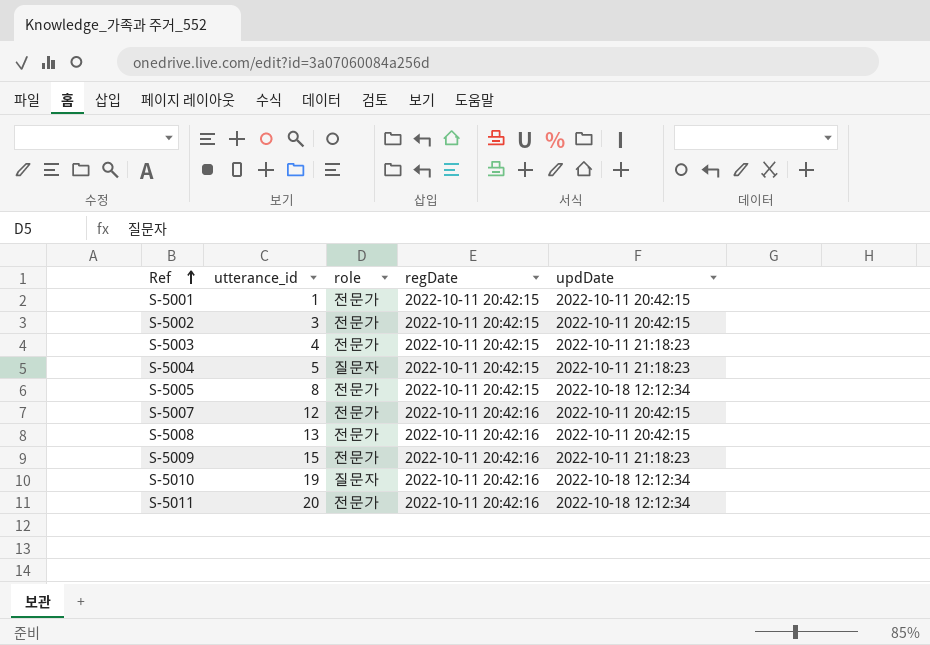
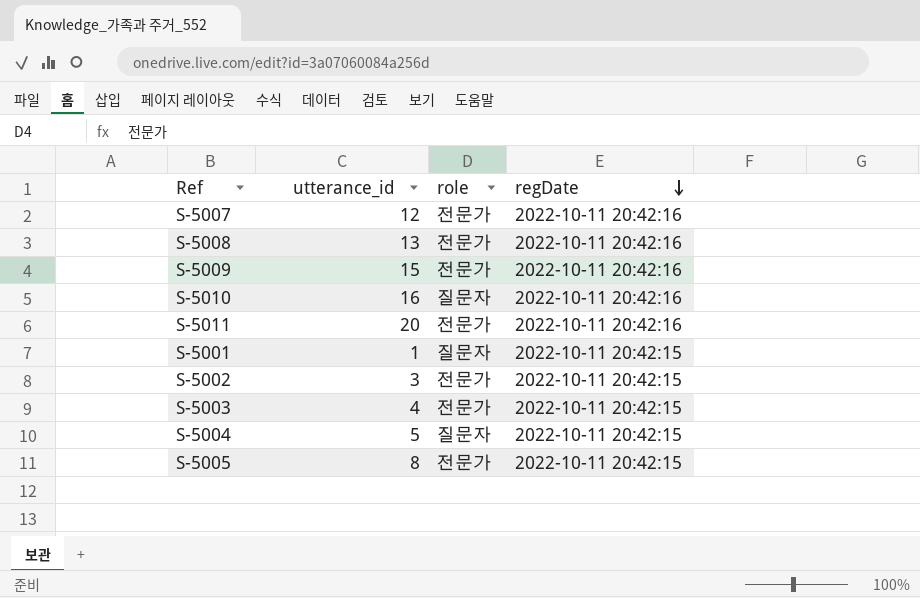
row order: Ref ascending -> regDate descending
column updDate | position: 5 -> none
S-5010 | utterance_id: 19 -> 16
S-5001 | role: 전문가 -> 질문자

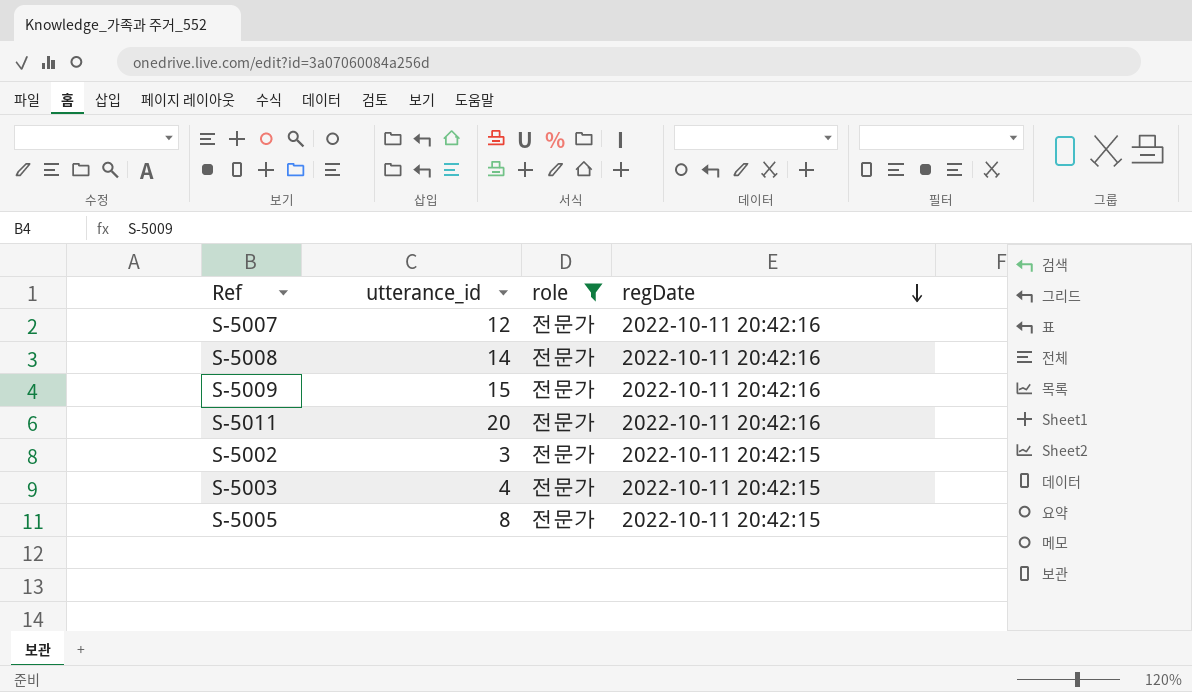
filter: none -> role = 전문가
S-5008 | utterance_id: 13 -> 14

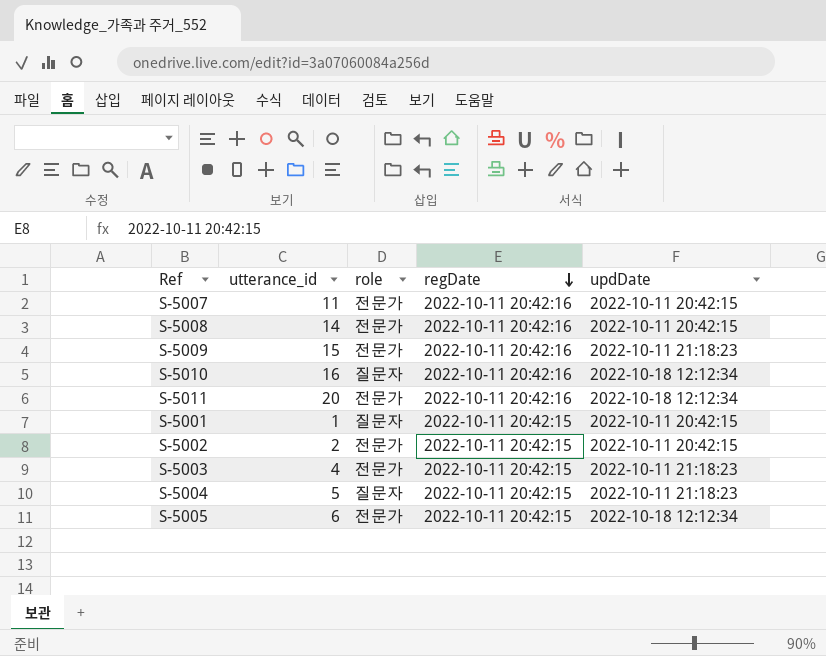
filter: role = 전문가 -> none
column updDate | position: none -> 5
S-5007 | utterance_id: 12 -> 11
S-5002 | utterance_id: 3 -> 2
S-5005 | utterance_id: 8 -> 6

